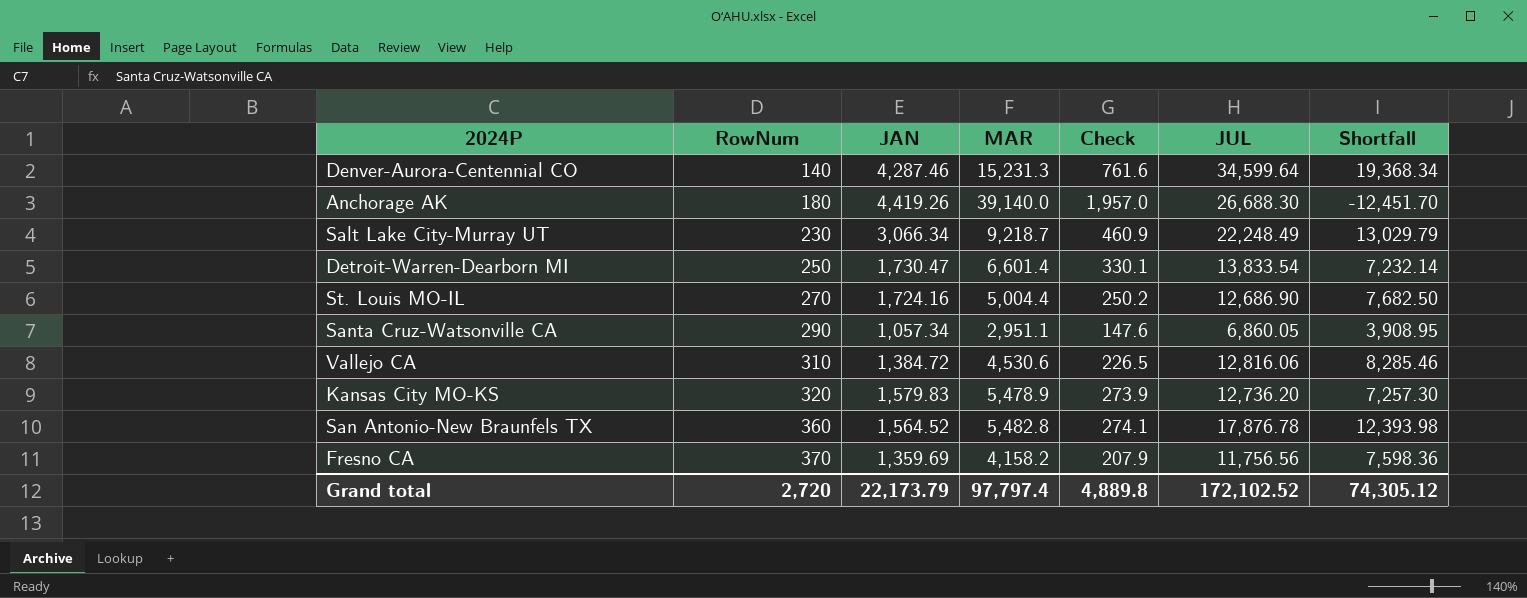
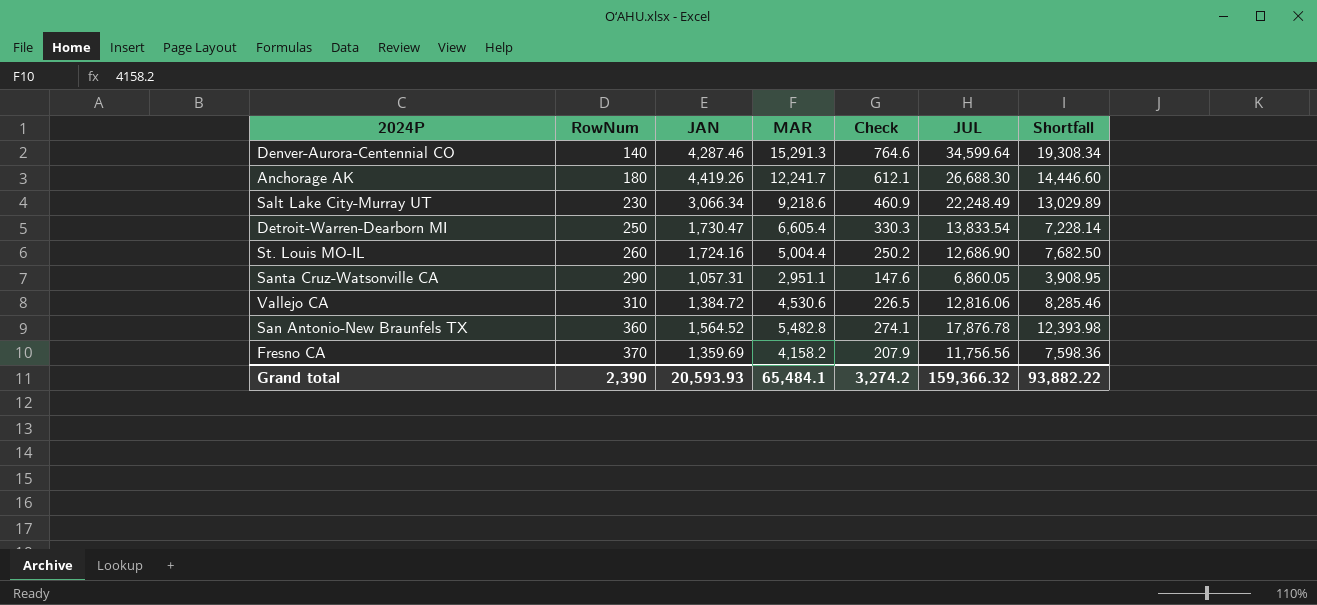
row Kansas City MO-KS: 320 | 1,579.83 | 5,478.9 | 273.9 | 12,736.20 | 7,257.30 -> none
Denver-Aurora-Centennial CO | MAR: 15,231.3 -> 15,291.3
Denver-Aurora-Centennial CO | Check: 761.6 -> 764.6
Denver-Aurora-Centennial CO | Shortfall: 19,368.34 -> 19,308.34
Anchorage AK | MAR: 39,140.0 -> 12,241.7
Anchorage AK | Check: 1,957.0 -> 612.1
Anchorage AK | Shortfall: -12,451.70 -> 14,446.60
Salt Lake City-Murray UT | MAR: 9,218.7 -> 9,218.6
Salt Lake City-Murray UT | Shortfall: 13,029.79 -> 13,029.89
Detroit-Warren-Dearborn MI | MAR: 6,601.4 -> 6,605.4
Detroit-Warren-Dearborn MI | Check: 330.1 -> 330.3
Detroit-Warren-Dearborn MI | Shortfall: 7,232.14 -> 7,228.14
St. Louis MO-IL | RowNum: 270 -> 260
Santa Cruz-Watsonville CA | JAN: 1,057.34 -> 1,057.31
Grand total | RowNum: 2,720 -> 2,390
Grand total | JAN: 22,173.79 -> 20,593.93
Grand total | MAR: 97,797.4 -> 65,484.1
Grand total | Check: 4,889.8 -> 3,274.2
Grand total | JUL: 172,102.52 -> 159,366.32
Grand total | Shortfall: 74,305.12 -> 93,882.22

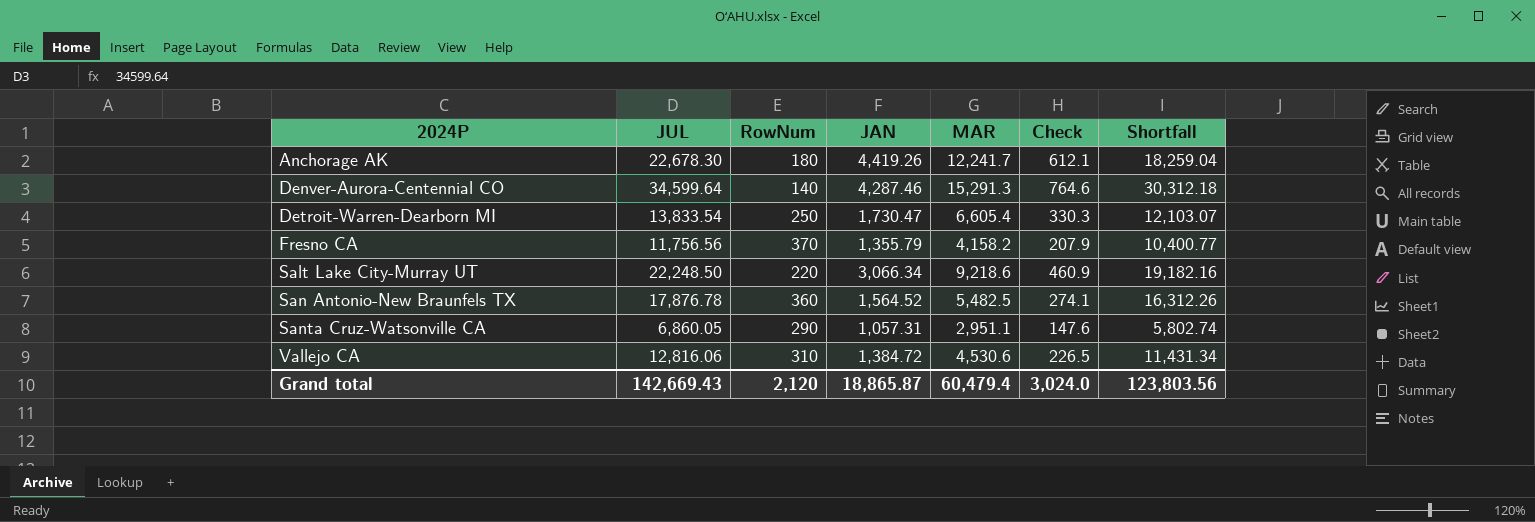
row order: RowNum ascending -> 2024P ascending
column JUL | position: 6 -> 2
column Shortfall | formula: [JUL] - [MAR] -> [JUL] - [JAN]
row St. Louis MO-IL: 260 | 1,724.16 | 5,004.4 | 250.2 | 12,686.90 | 7,682.50 -> none
Anchorage AK | JUL: 26,688.30 -> 22,678.30
Fresno CA | JAN: 1,359.69 -> 1,355.79
Salt Lake City-Murray UT | JUL: 22,248.49 -> 22,248.50
Salt Lake City-Murray UT | RowNum: 230 -> 220
San Antonio-New Braunfels TX | MAR: 5,482.8 -> 5,482.5
Grand total | JUL: 159,366.32 -> 142,669.43
Grand total | RowNum: 2,390 -> 2,120
Grand total | JAN: 20,593.93 -> 18,865.87
Grand total | MAR: 65,484.1 -> 60,479.4
Grand total | Check: 3,274.2 -> 3,024.0
Grand total | Shortfall: 93,882.22 -> 123,803.56

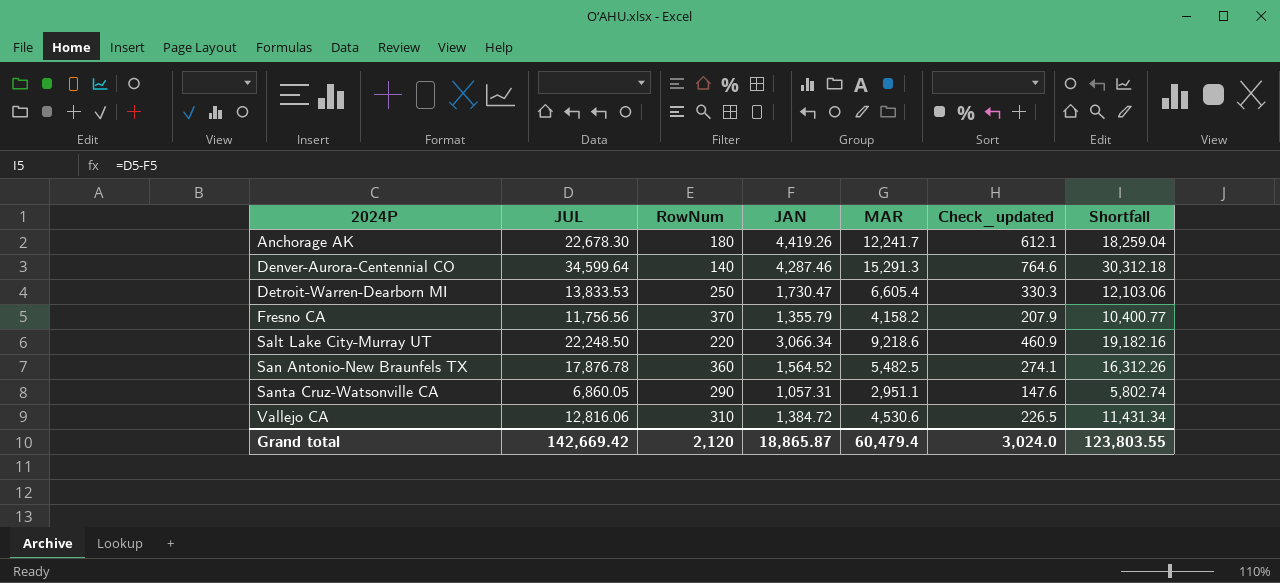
column name: Check -> Check_updated
Detroit-Warren-Dearborn MI | JUL: 13,833.54 -> 13,833.53
Detroit-Warren-Dearborn MI | Shortfall: 12,103.07 -> 12,103.06
Grand total | JUL: 142,669.43 -> 142,669.42
Grand total | Shortfall: 123,803.56 -> 123,803.55

